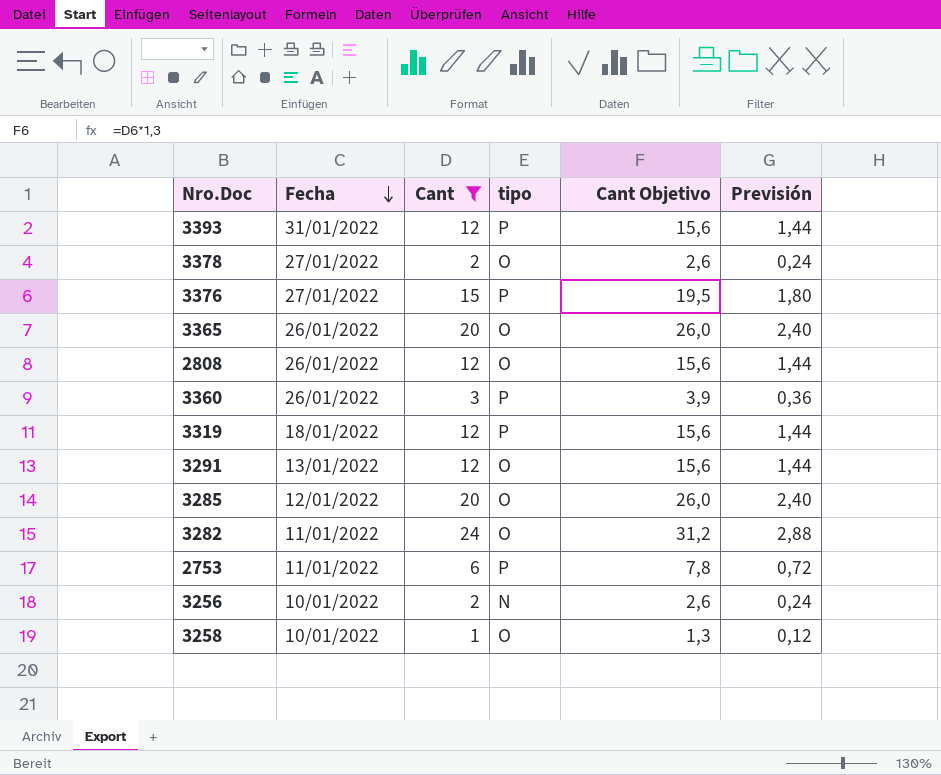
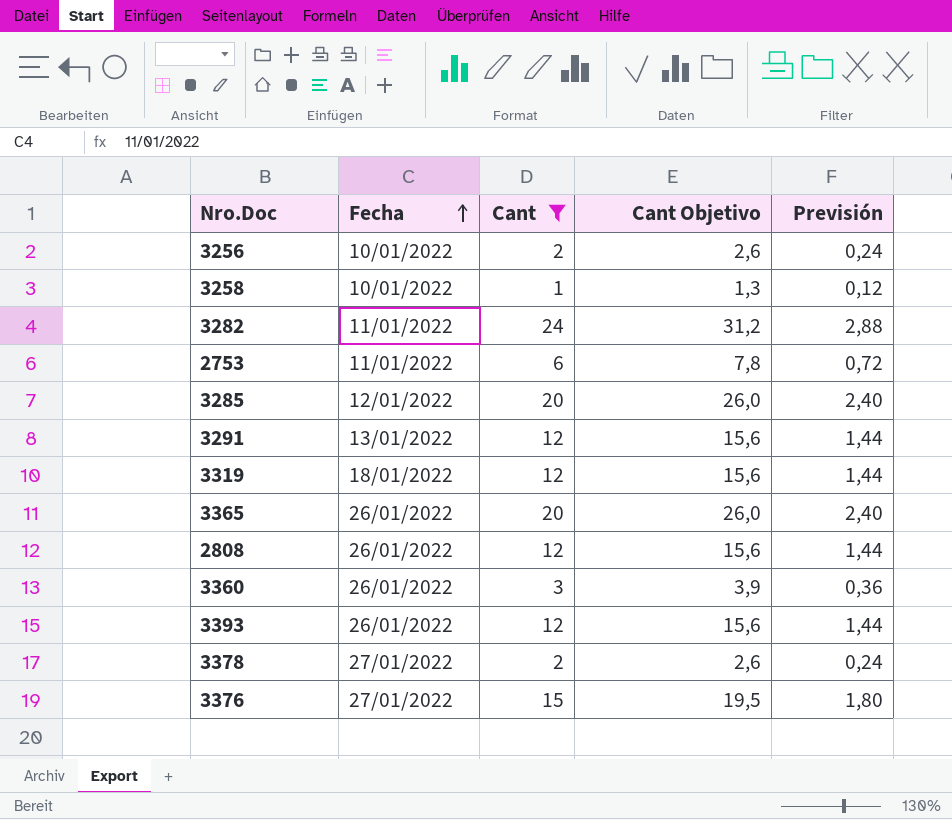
row order: Fecha descending -> Fecha ascending
column tipo | position: 4 -> none
3393 | Fecha: 31/01/2022 -> 26/01/2022

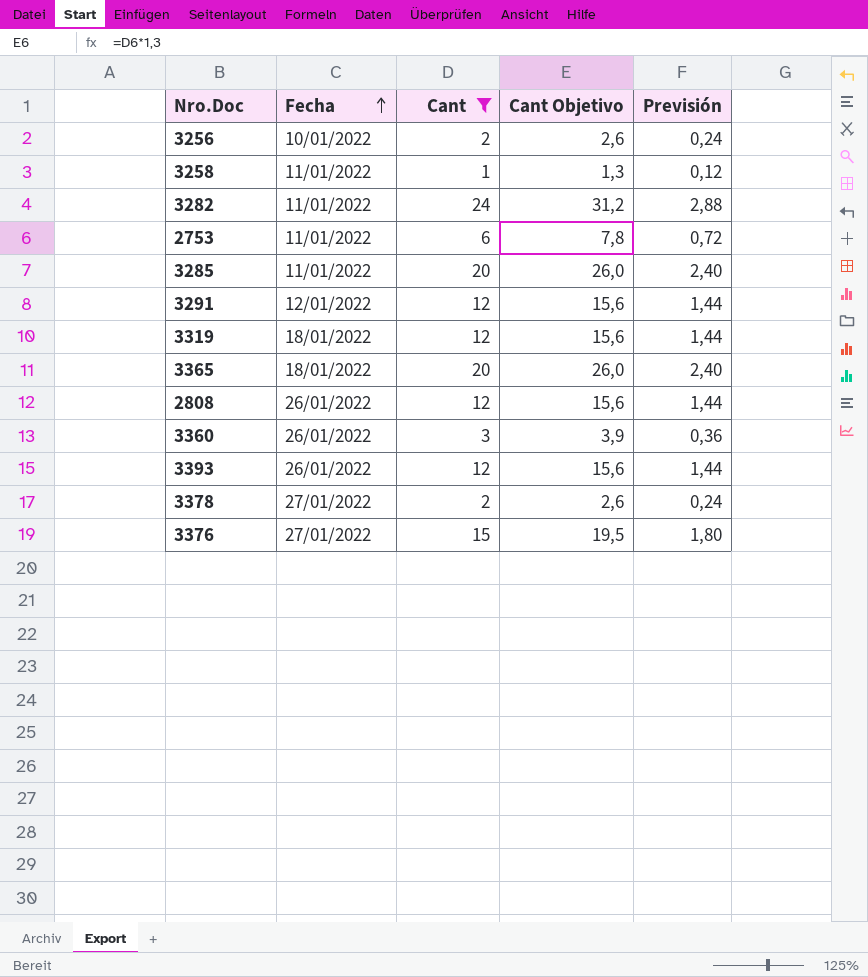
3258 | Fecha: 10/01/2022 -> 11/01/2022
3285 | Fecha: 12/01/2022 -> 11/01/2022
3291 | Fecha: 13/01/2022 -> 12/01/2022
3365 | Fecha: 26/01/2022 -> 18/01/2022

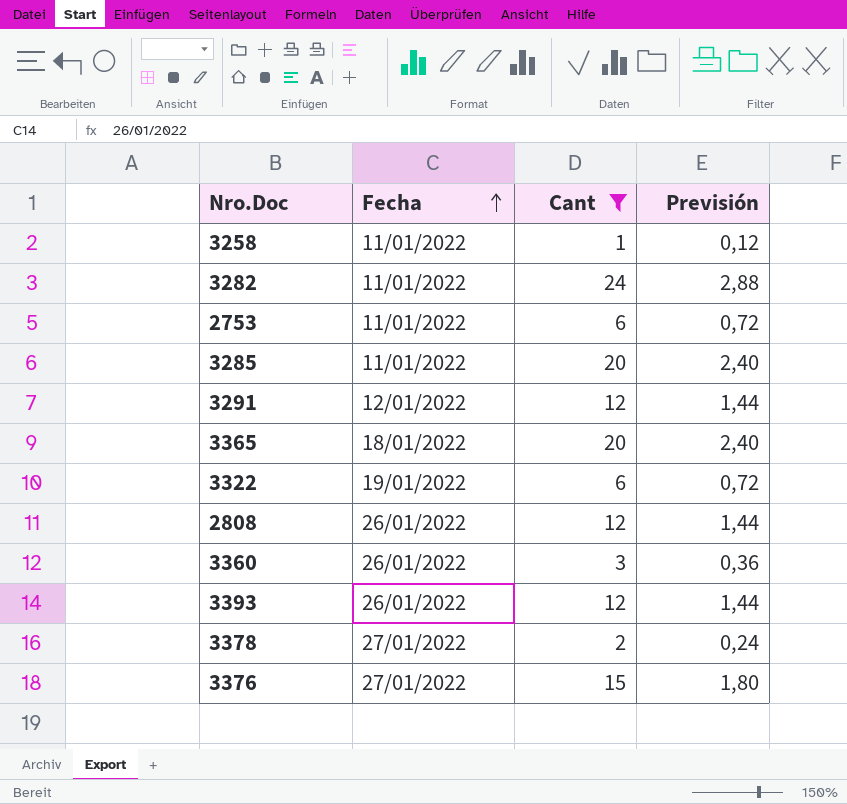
column Cant Objetivo | formula: [Cant] * 1,3 -> none
row 3256: 10/01/2022 | 2 | 2,6 | 0,24 -> none
row 3319: 18/01/2022 | 12 | 15,6 | 1,44 -> none
row 3322: none -> 19/01/2022 | 6 | 0,72

